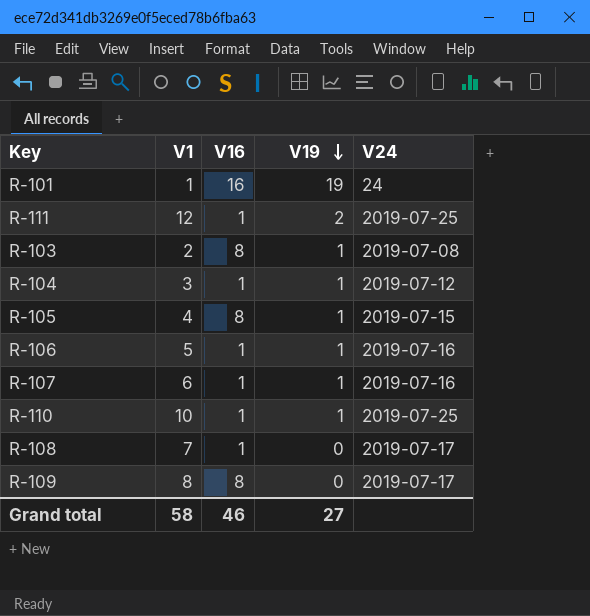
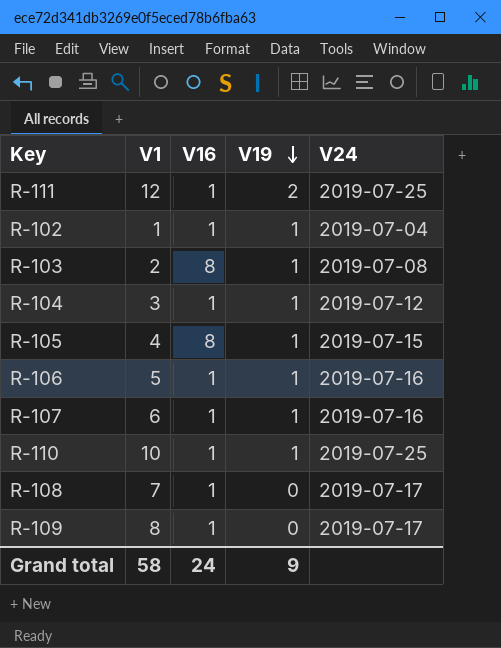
row R-101: 1 | 16 | 19 | 24 -> none
row R-102: none -> 1 | 1 | 1 | 2019-07-04
R-109 | V16: 8 -> 1
Grand total | V16: 46 -> 24
Grand total | V19: 27 -> 9

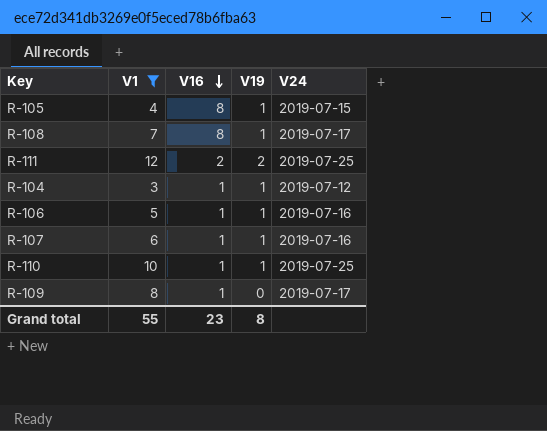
filter: none -> V1 >= 3
row order: V19 descending -> V16 descending
R-108 | V16: 1 -> 8
R-108 | V19: 0 -> 1
R-111 | V16: 1 -> 2
Grand total | V1: 58 -> 55
Grand total | V16: 24 -> 23
Grand total | V19: 9 -> 8

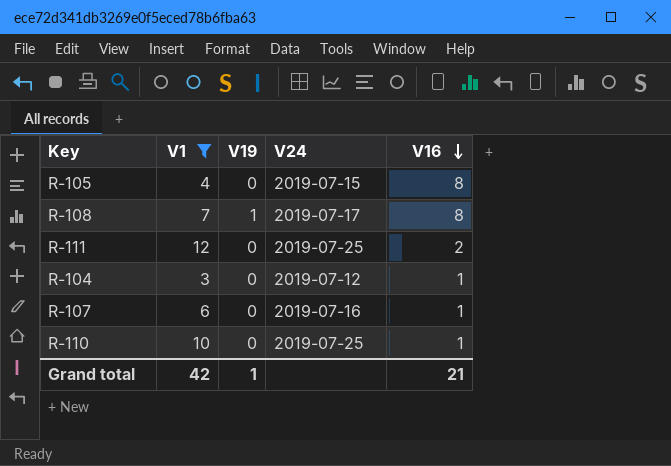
column V16 | position: 3 -> 5
row R-106: 5 | 1 | 1 | 2019-07-16 -> none
row R-109: 8 | 1 | 0 | 2019-07-17 -> none
R-105 | V19: 1 -> 0
R-111 | V19: 2 -> 0
R-104 | V19: 1 -> 0
R-107 | V19: 1 -> 0
R-110 | V19: 1 -> 0
Grand total | V1: 55 -> 42
Grand total | V19: 8 -> 1
Grand total | V16: 23 -> 21

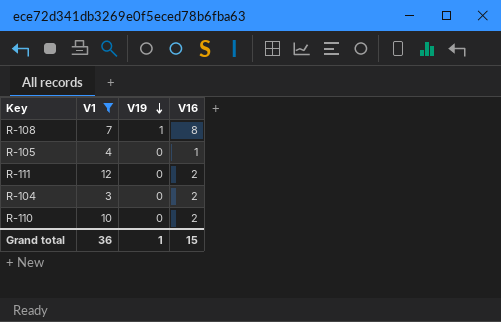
row order: V16 descending -> V19 descending
column V24 | position: 4 -> none
row R-107: 6 | 0 | 2019-07-16 | 1 -> none
R-105 | V16: 8 -> 1
R-104 | V16: 1 -> 2
R-110 | V16: 1 -> 2
Grand total | V1: 42 -> 36
Grand total | V16: 21 -> 15

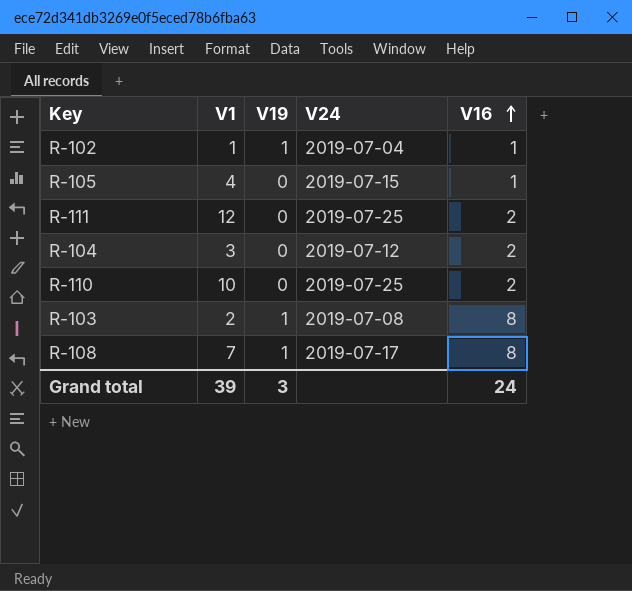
filter: V1 >= 3 -> none
row order: V19 descending -> V16 ascending
column V24 | position: none -> 4
Grand total | V1: 36 -> 39
Grand total | V19: 1 -> 3
Grand total | V16: 15 -> 24

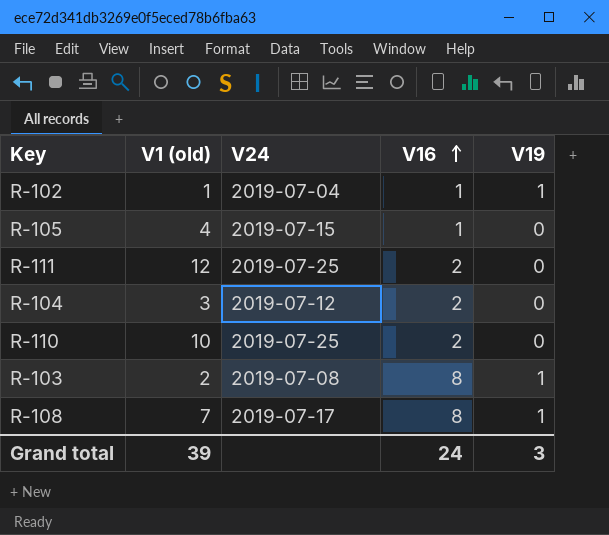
column name: V1 -> V1 (old)
column V19 | position: 3 -> 5

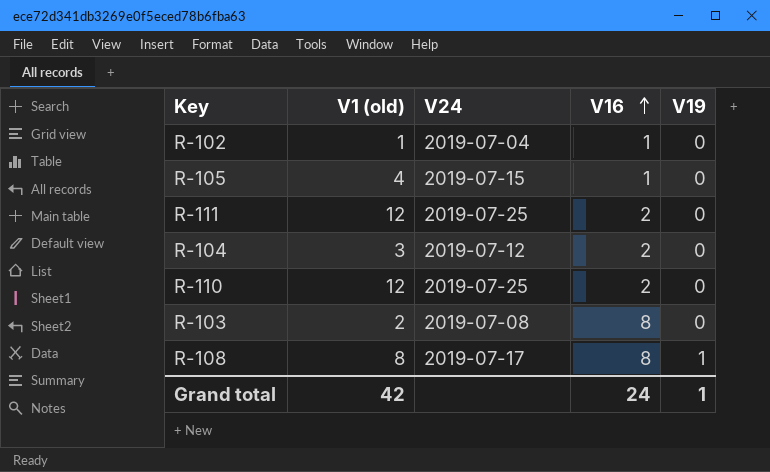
R-102 | V19: 1 -> 0
R-110 | V1 (old): 10 -> 12
R-103 | V19: 1 -> 0
R-108 | V1 (old): 7 -> 8
Grand total | V1 (old): 39 -> 42
Grand total | V19: 3 -> 1

